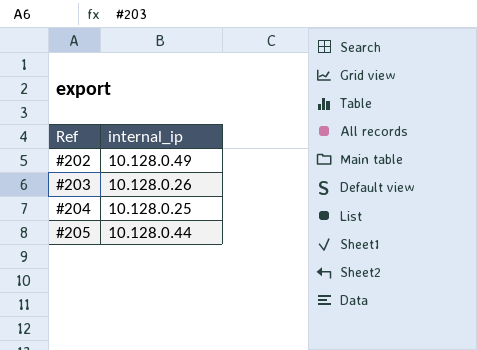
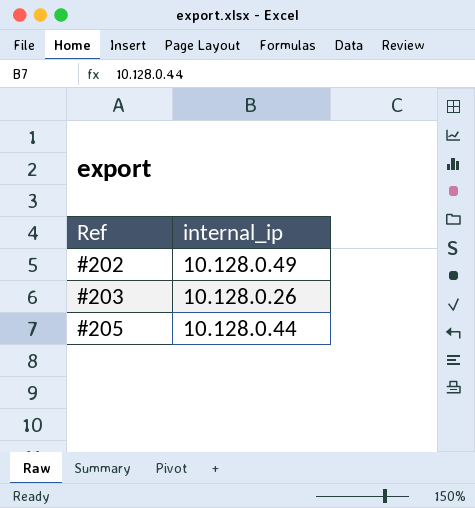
row #204: 10.128.0.25 -> none

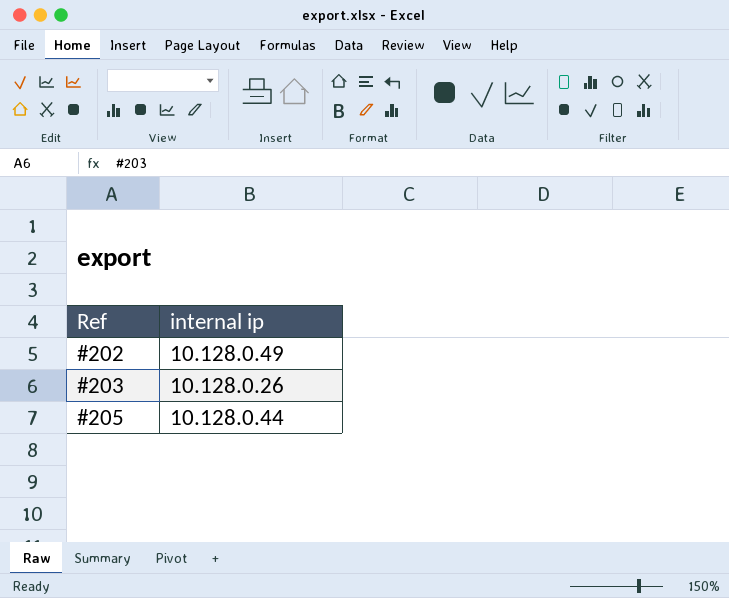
column name: internal_ip -> internal ip

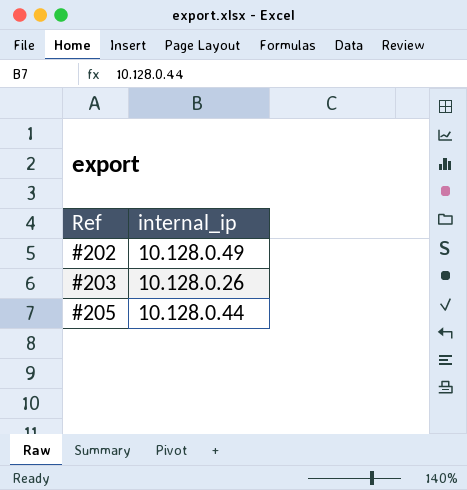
column name: internal ip -> internal_ip

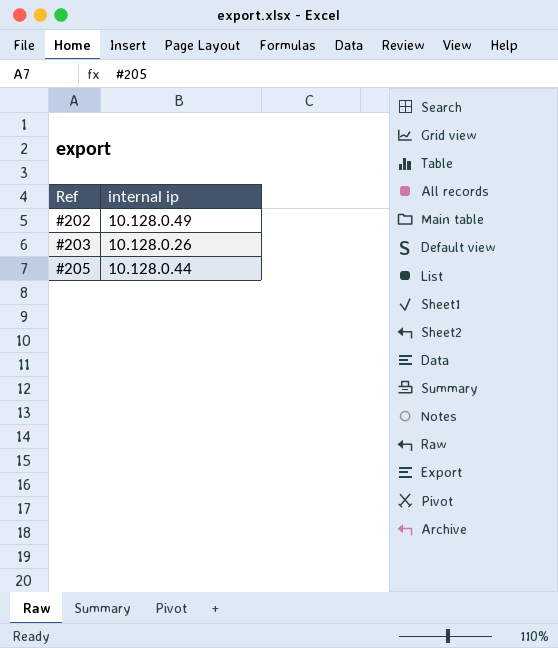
column name: internal_ip -> internal ip

